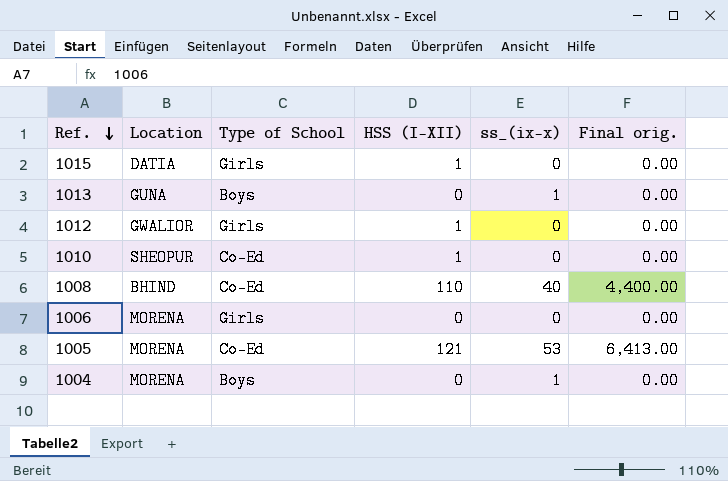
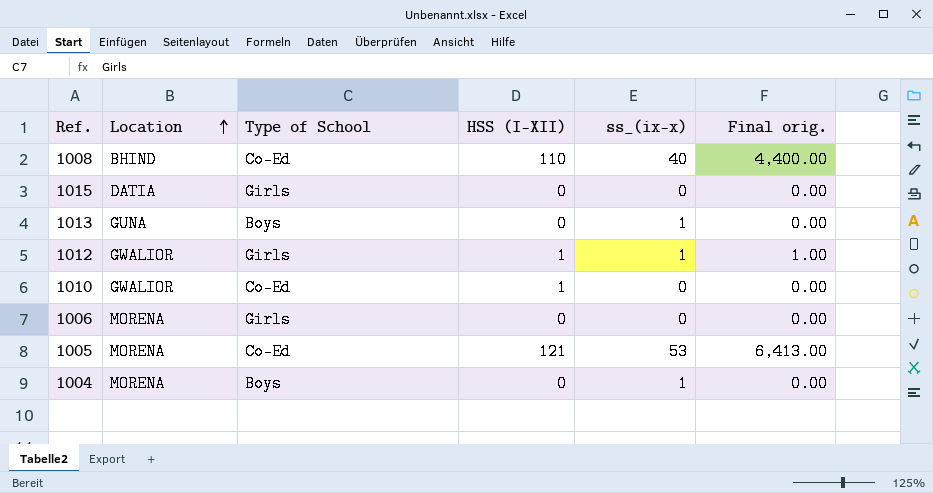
row order: Ref. descending -> Location ascending
1015 | HSS (I-XII): 1 -> 0
1012 | ss_(ix-x): 0 -> 1
1012 | Final orig.: 0.00 -> 1.00
1010 | Location: SHEOPUR -> GWALIOR

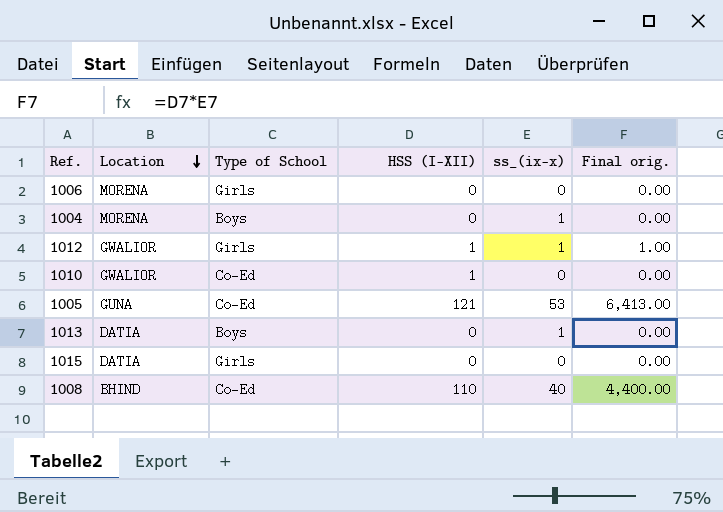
row order: Location ascending -> Location descending
1005 | Location: MORENA -> GUNA
1013 | Location: GUNA -> DATIA

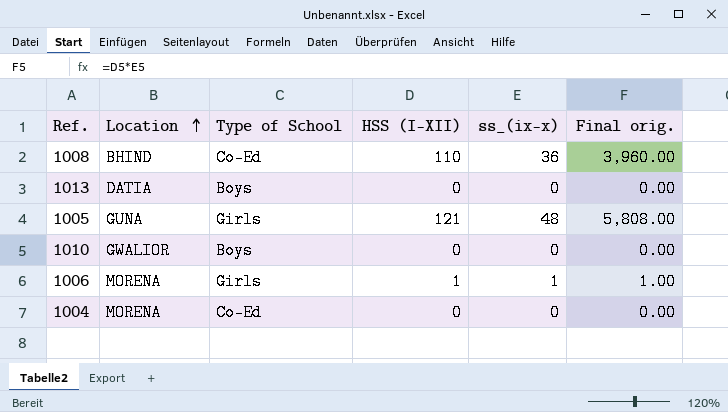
row order: Location descending -> Location ascending
row 1012: GWALIOR | Girls | 1 | 1 | 1.00 -> none
row 1015: DATIA | Girls | 0 | 0 | 0.00 -> none
1008 | ss_(ix-x): 40 -> 36
1008 | Final orig.: 4,400.00 -> 3,960.00
1013 | ss_(ix-x): 1 -> 0
1005 | Type of School: Co-Ed -> Girls
1005 | ss_(ix-x): 53 -> 48
1005 | Final orig.: 6,413.00 -> 5,808.00
1010 | Type of School: Co-Ed -> Boys
1010 | HSS (I-XII): 1 -> 0
1006 | HSS (I-XII): 0 -> 1
1006 | ss_(ix-x): 0 -> 1
1006 | Final orig.: 0.00 -> 1.00
1004 | Type of School: Boys -> Co-Ed
1004 | ss_(ix-x): 1 -> 0

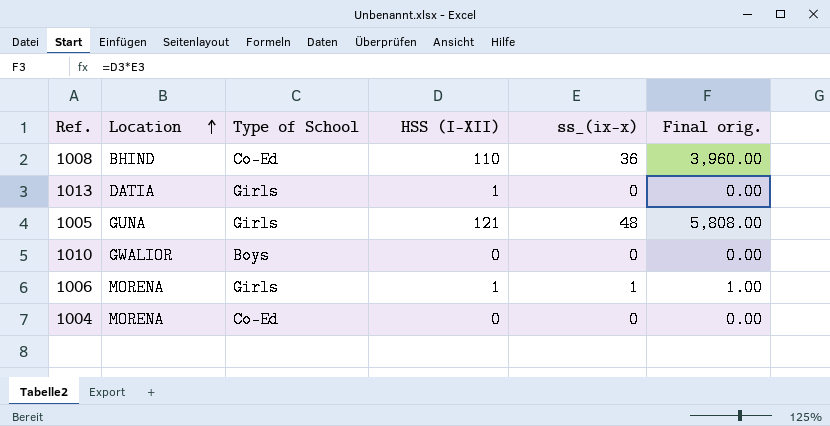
1013 | Type of School: Boys -> Girls
1013 | HSS (I-XII): 0 -> 1

